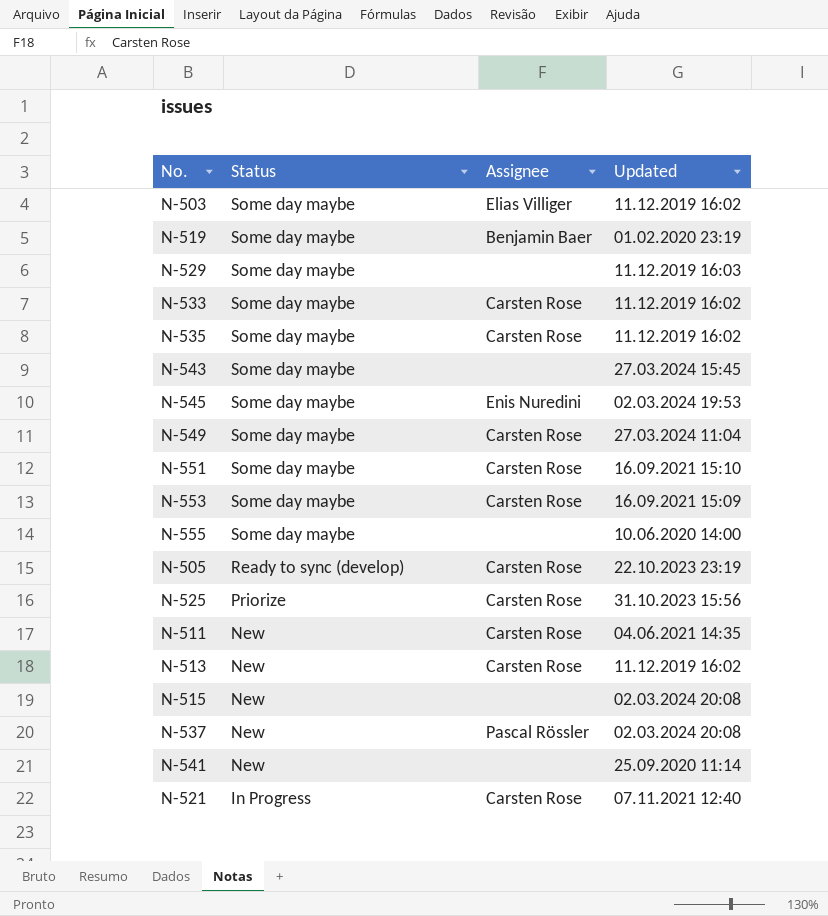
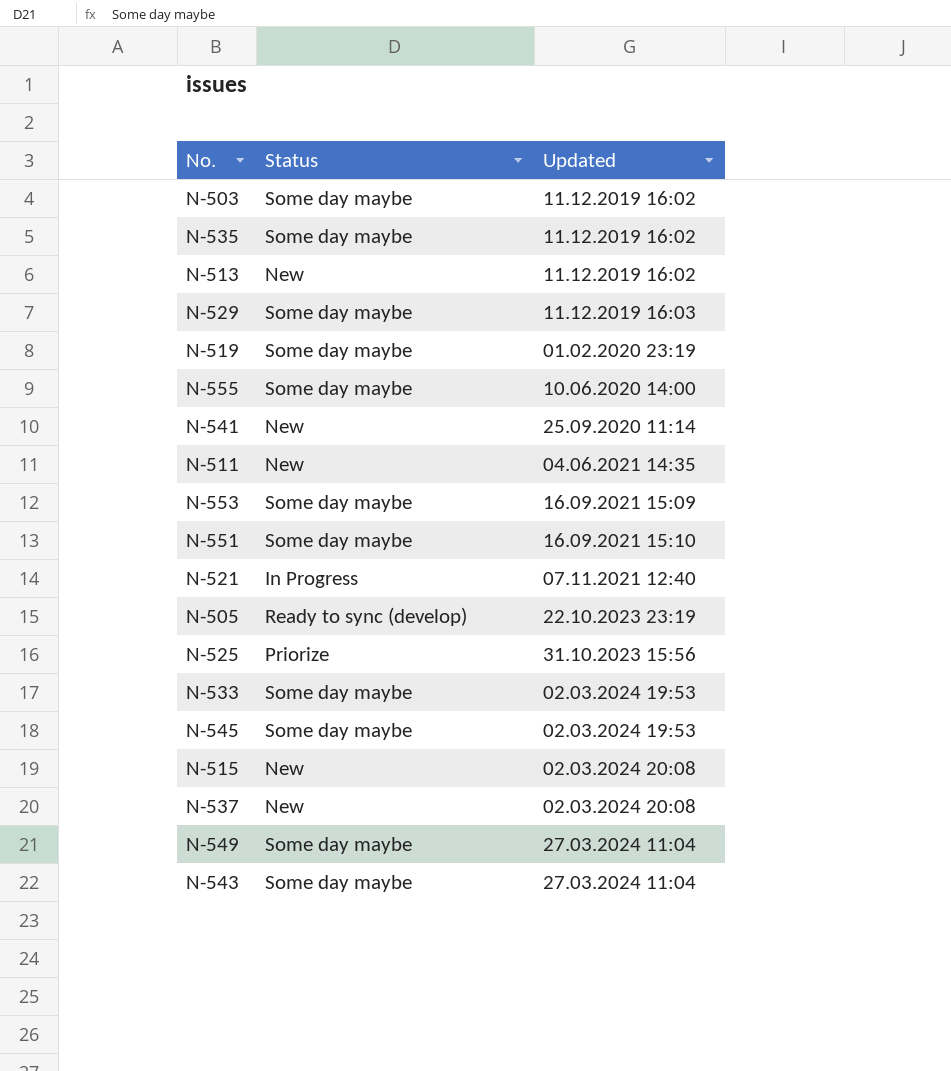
row order: Status descending -> Updated ascending
column Assignee | position: 3 -> none
N-533 | Updated: 11.12.2019 16:02 -> 02.03.2024 19:53
N-543 | Updated: 27.03.2024 15:45 -> 27.03.2024 11:04

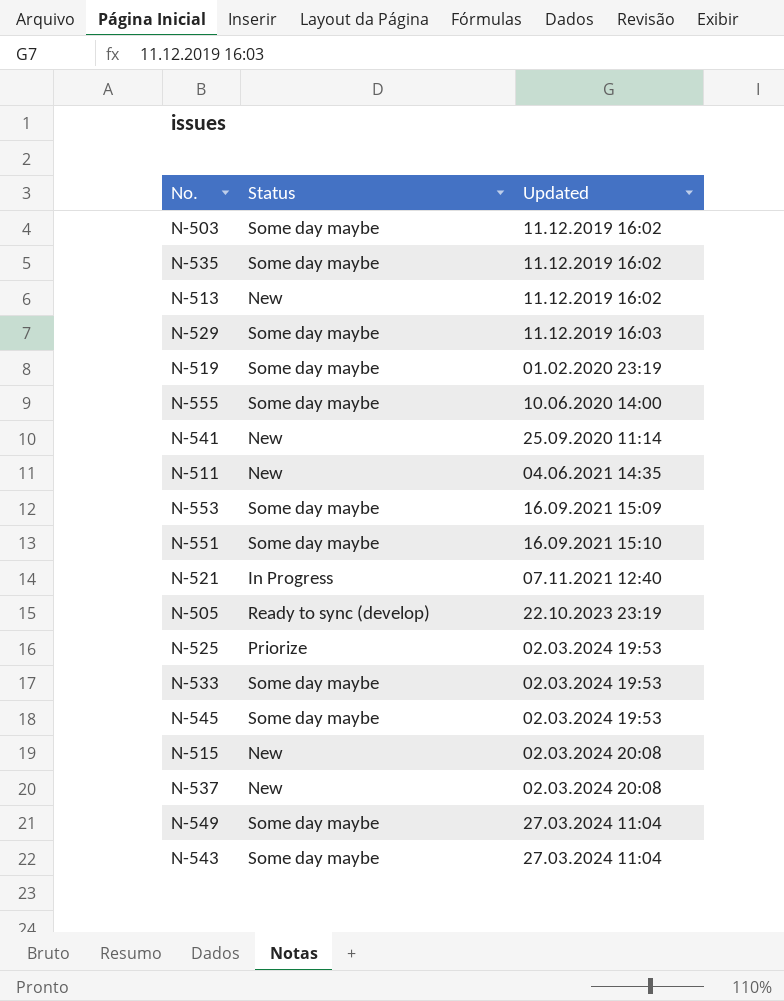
N-525 | Updated: 31.10.2023 15:56 -> 02.03.2024 19:53

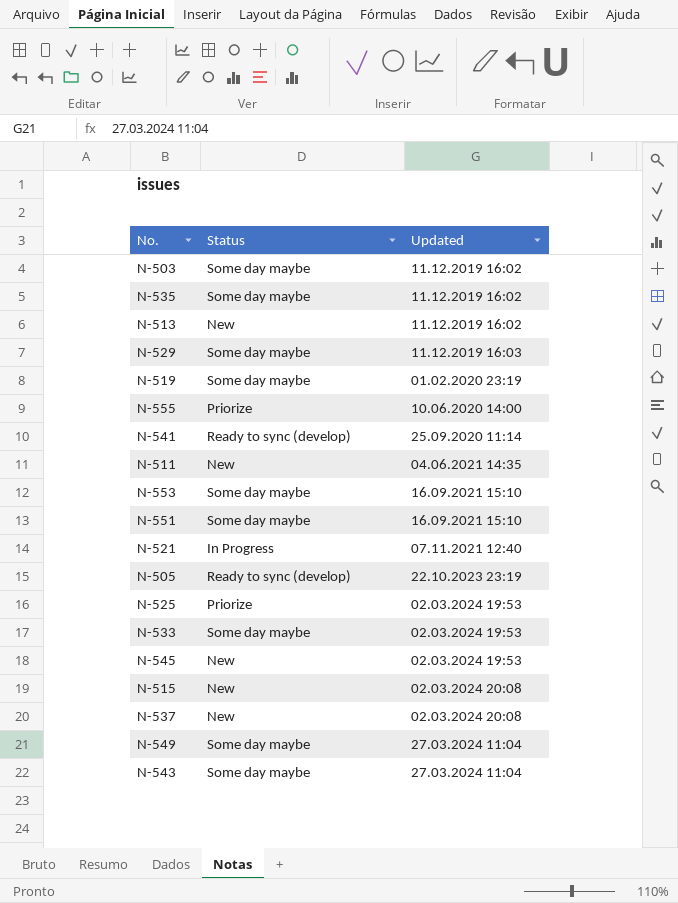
N-555 | Status: Some day maybe -> Priorize
N-541 | Status: New -> Ready to sync (develop)
N-553 | Updated: 16.09.2021 15:09 -> 16.09.2021 15:10
N-545 | Status: Some day maybe -> New

